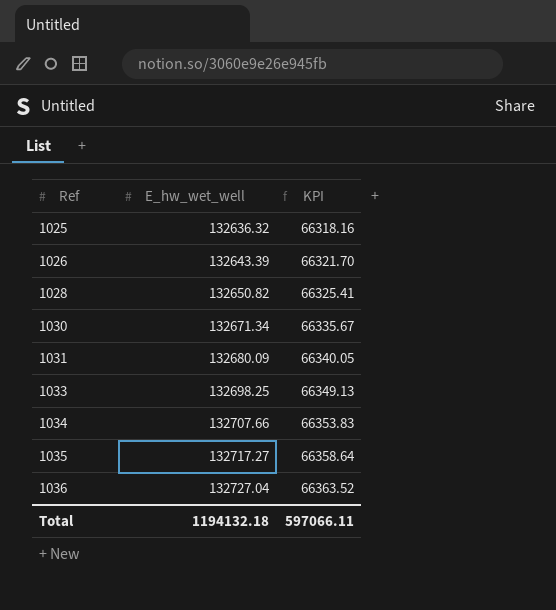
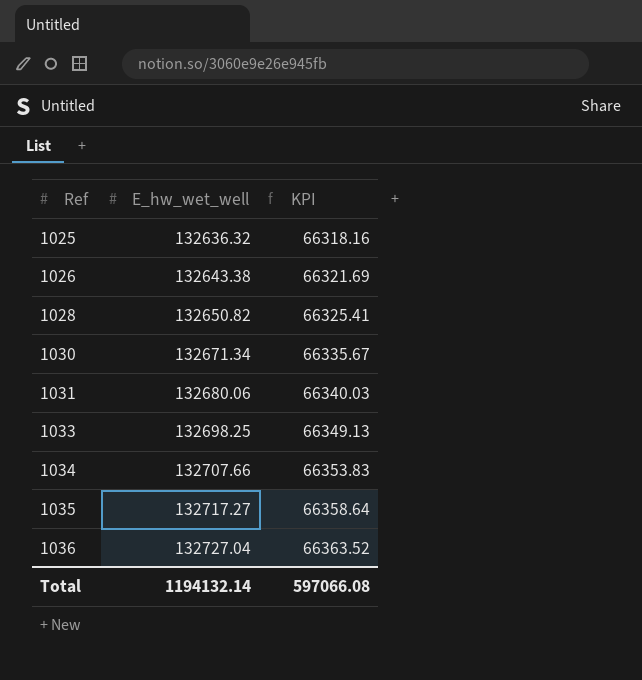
1026 | E_hw_wet_well: 132643.39 -> 132643.38
1026 | KPI: 66321.70 -> 66321.69
1031 | E_hw_wet_well: 132680.09 -> 132680.06
1031 | KPI: 66340.05 -> 66340.03
Total | E_hw_wet_well: 1194132.18 -> 1194132.14
Total | KPI: 597066.11 -> 597066.08

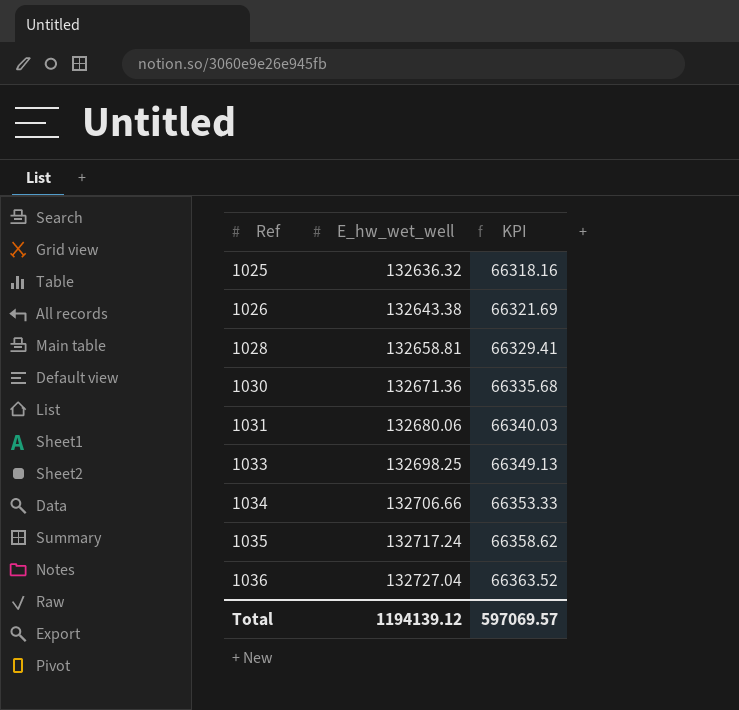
1028 | E_hw_wet_well: 132650.82 -> 132658.81
1028 | KPI: 66325.41 -> 66329.41
1030 | E_hw_wet_well: 132671.34 -> 132671.36
1030 | KPI: 66335.67 -> 66335.68
1034 | E_hw_wet_well: 132707.66 -> 132706.66
1034 | KPI: 66353.83 -> 66353.33
1035 | E_hw_wet_well: 132717.27 -> 132717.24
1035 | KPI: 66358.64 -> 66358.62
Total | E_hw_wet_well: 1194132.14 -> 1194139.12
Total | KPI: 597066.08 -> 597069.57

